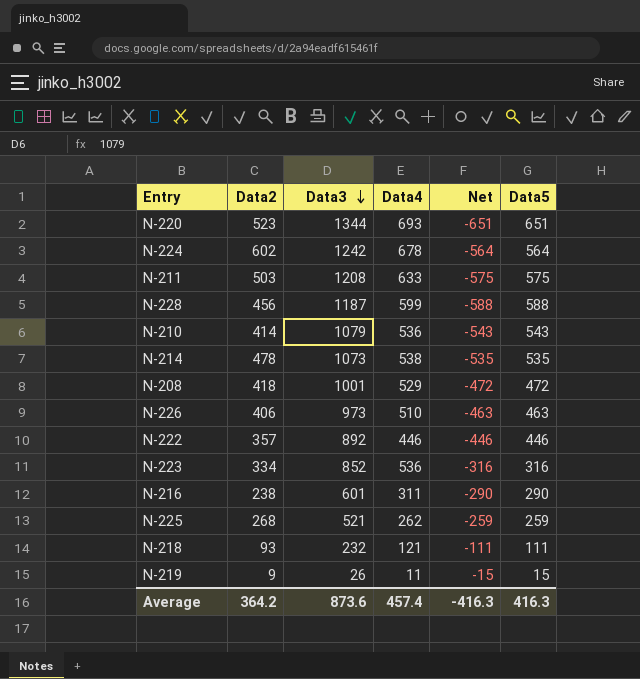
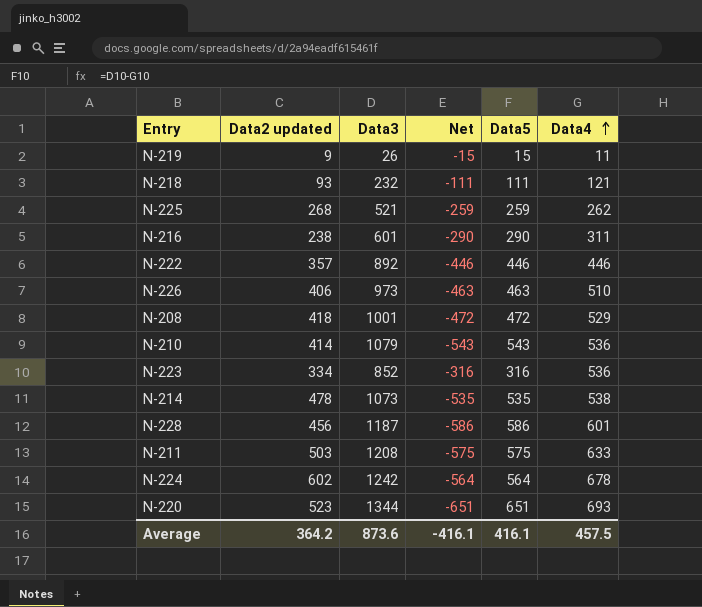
row order: Data3 descending -> Data4 ascending
column name: Data2 -> Data2 updated
column Data4 | position: 4 -> 6
N-228 | Net: -588 -> -586
N-228 | Data5: 588 -> 586
N-228 | Data4: 599 -> 601
Average | Net: -416.3 -> -416.1
Average | Data5: 416.3 -> 416.1
Average | Data4: 457.4 -> 457.5

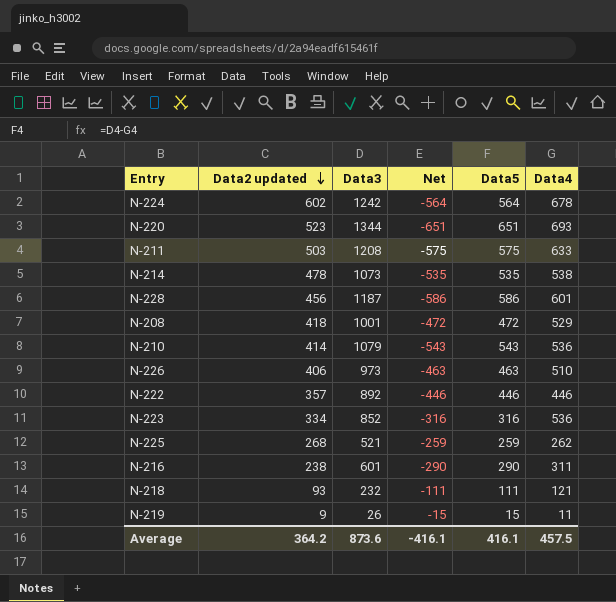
row order: Data4 ascending -> Data2 updated descending

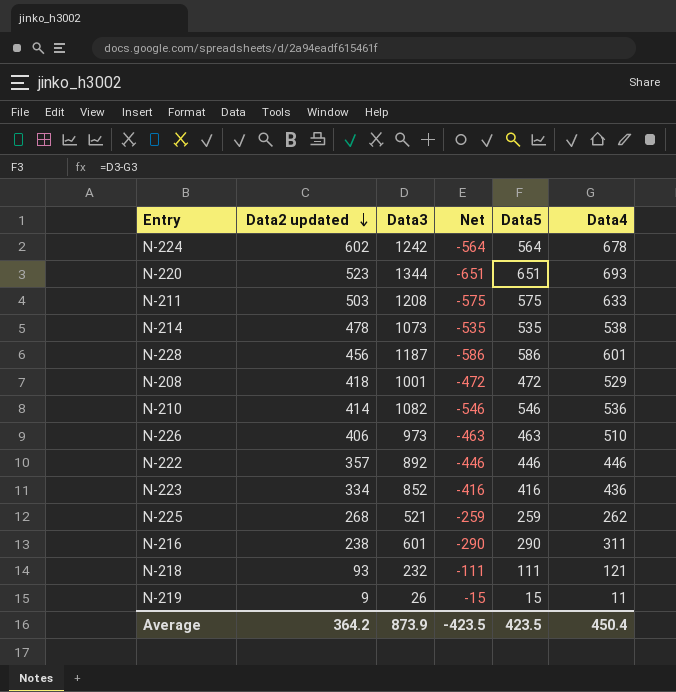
N-210 | Data3: 1079 -> 1082
N-210 | Net: -543 -> -546
N-210 | Data5: 543 -> 546
N-223 | Net: -316 -> -416
N-223 | Data5: 316 -> 416
N-223 | Data4: 536 -> 436
Average | Data3: 873.6 -> 873.9
Average | Net: -416.1 -> -423.5
Average | Data5: 416.1 -> 423.5
Average | Data4: 457.5 -> 450.4

